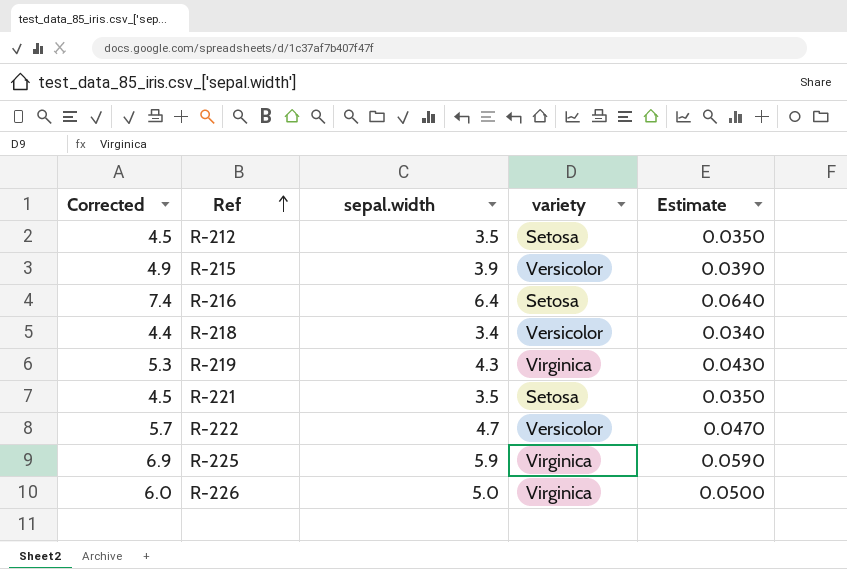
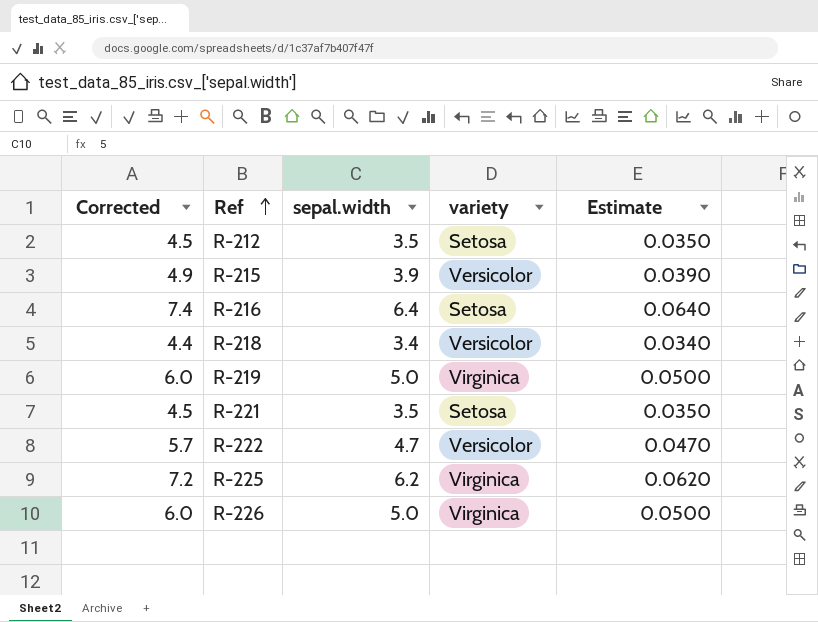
R-219 | Corrected: 5.3 -> 6.0
R-219 | sepal.width: 4.3 -> 5.0
R-219 | Estimate: 0.0430 -> 0.0500
R-225 | Corrected: 6.9 -> 7.2
R-225 | sepal.width: 5.9 -> 6.2
R-225 | Estimate: 0.0590 -> 0.0620

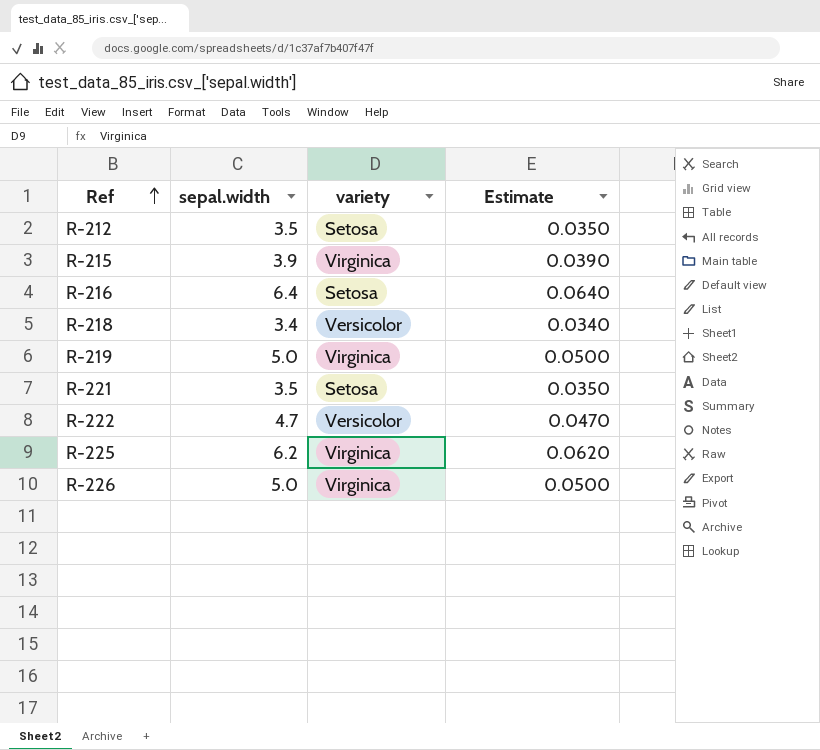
column Corrected | formula: [sepal.width] + 1 -> none
R-215 | variety: Versicolor -> Virginica

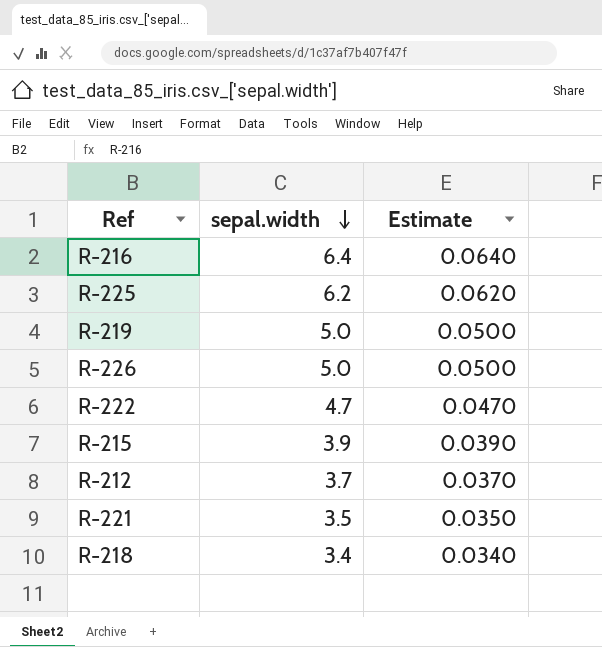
row order: Ref ascending -> sepal.width descending
column variety | position: 3 -> none
R-212 | sepal.width: 3.5 -> 3.7
R-212 | Estimate: 0.0350 -> 0.0370

